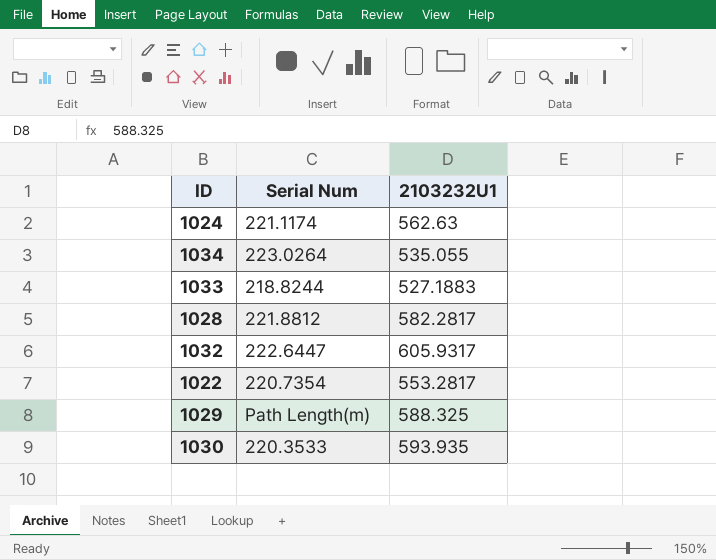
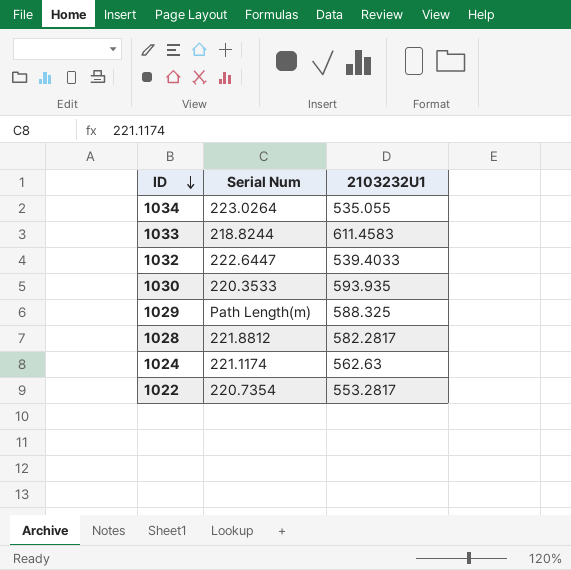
row order: none -> ID descending
1033 | 2103232U1: 527.1883 -> 611.4583
1032 | 2103232U1: 605.9317 -> 539.4033

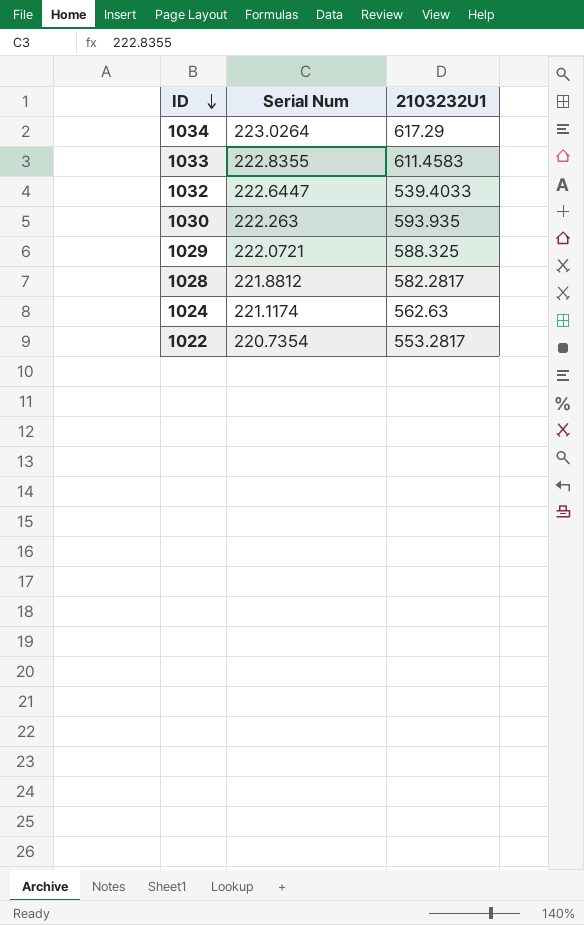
1034 | 2103232U1: 535.055 -> 617.29
1033 | Serial Num: 218.8244 -> 222.8355
1030 | Serial Num: 220.3533 -> 222.263
1029 | Serial Num: Path Length(m) -> 222.0721

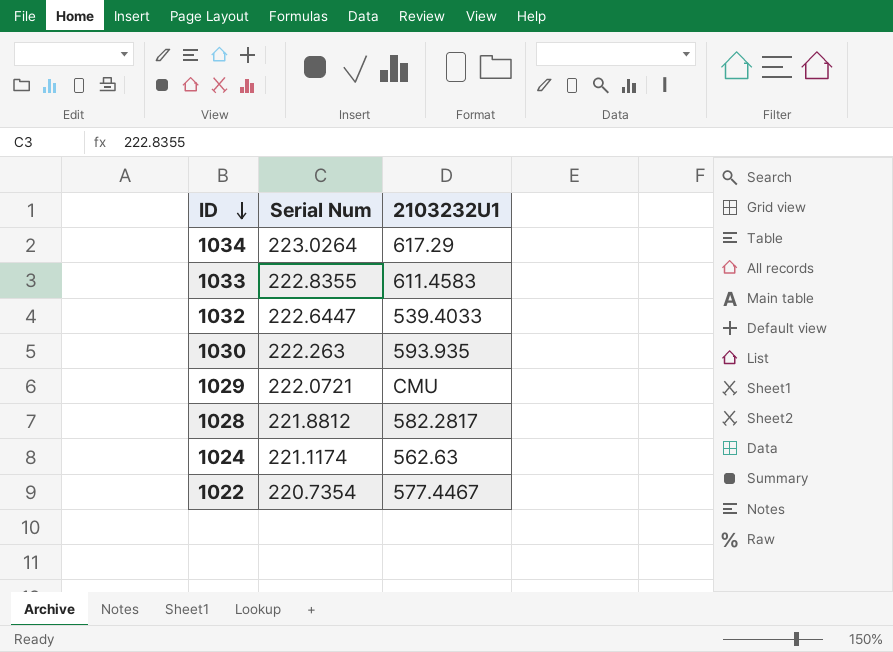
1029 | 2103232U1: 588.325 -> CMU
1022 | 2103232U1: 553.2817 -> 577.4467

